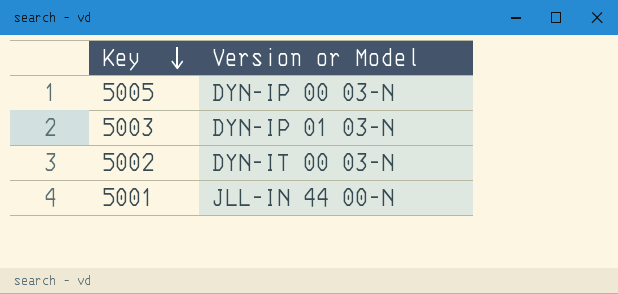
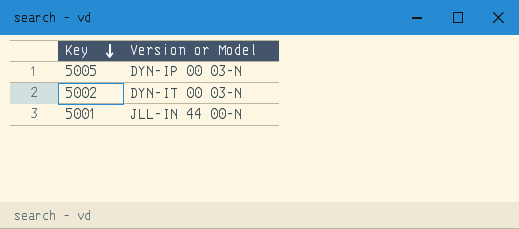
row 5003: DYN-IP 01 03-N -> none

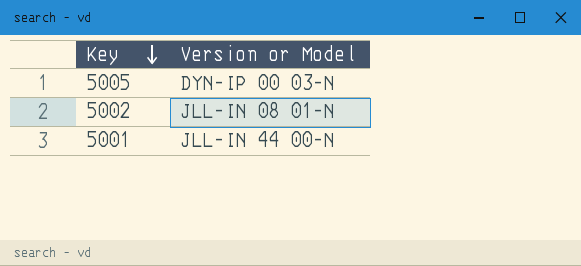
5002 | Version or Model: DYN-IT 00 03-N -> JLL-IN 08 01-N

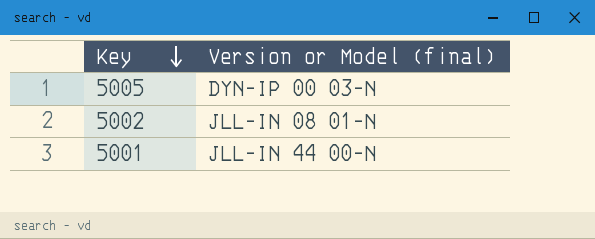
column name: Version or Model -> Version or Model (final)

